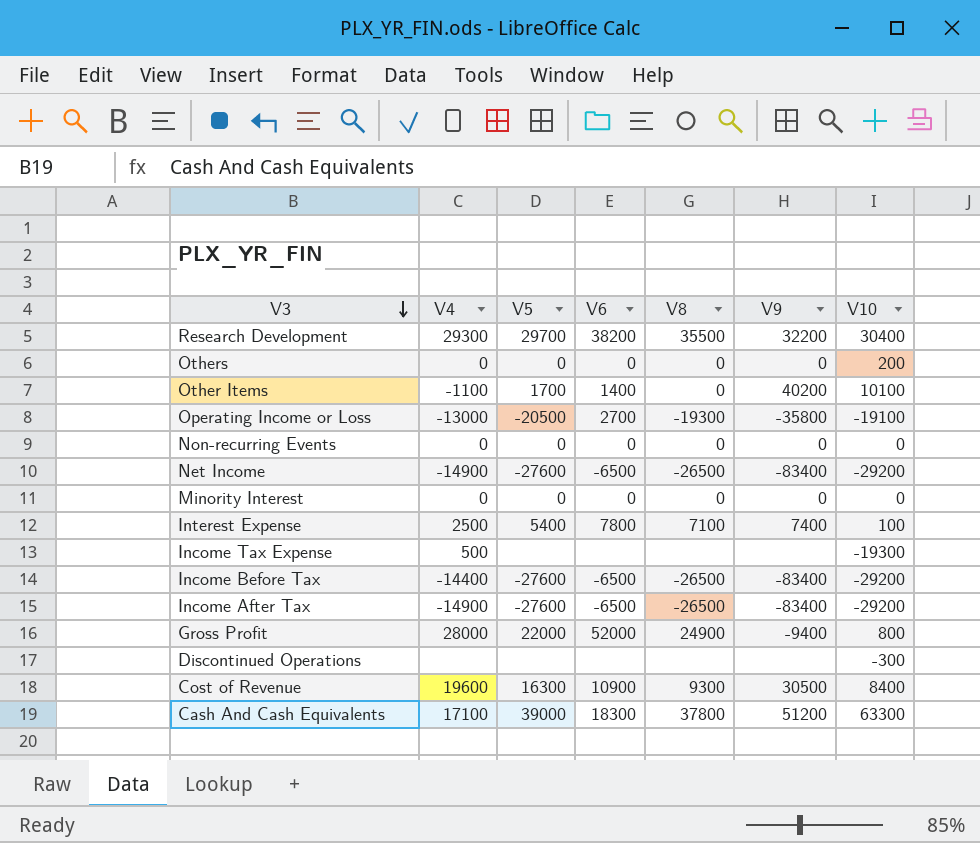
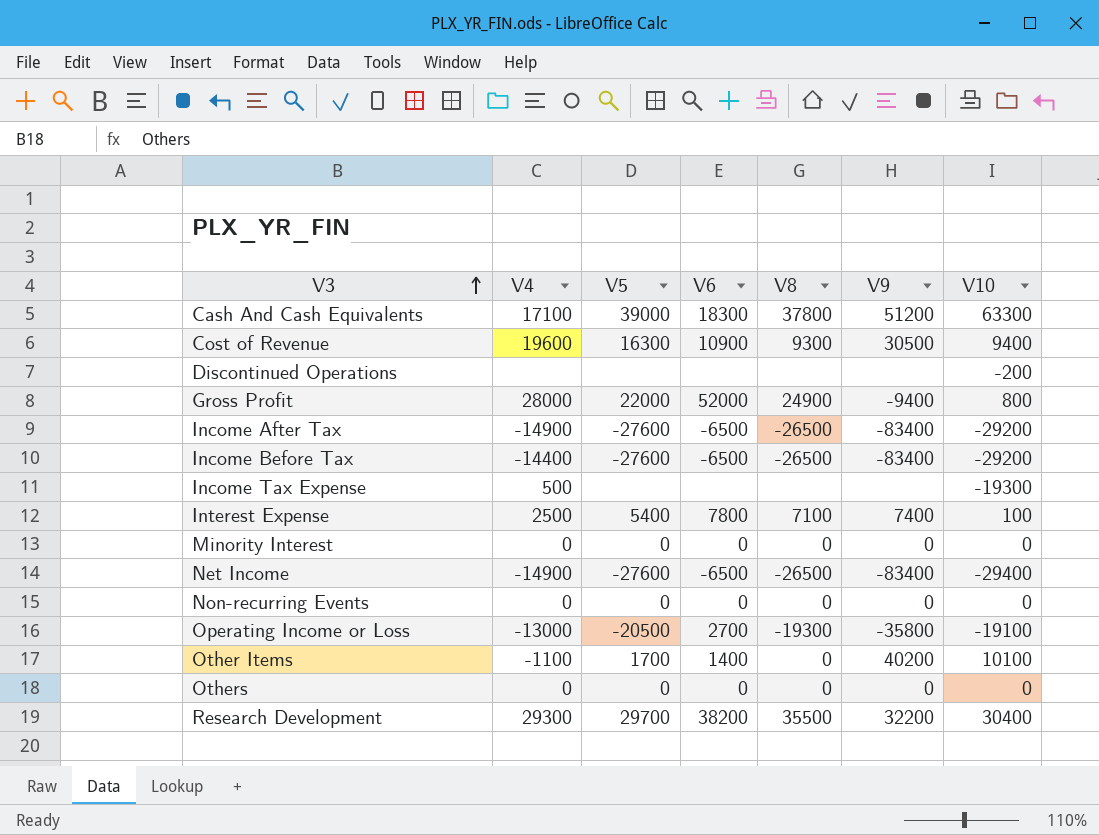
row order: V3 descending -> V3 ascending
Cost of Revenue | V10: 8400 -> 9400
Discontinued Operations | V10: -300 -> -200
Net Income | V10: -29200 -> -29400
Others | V10: 200 -> 0

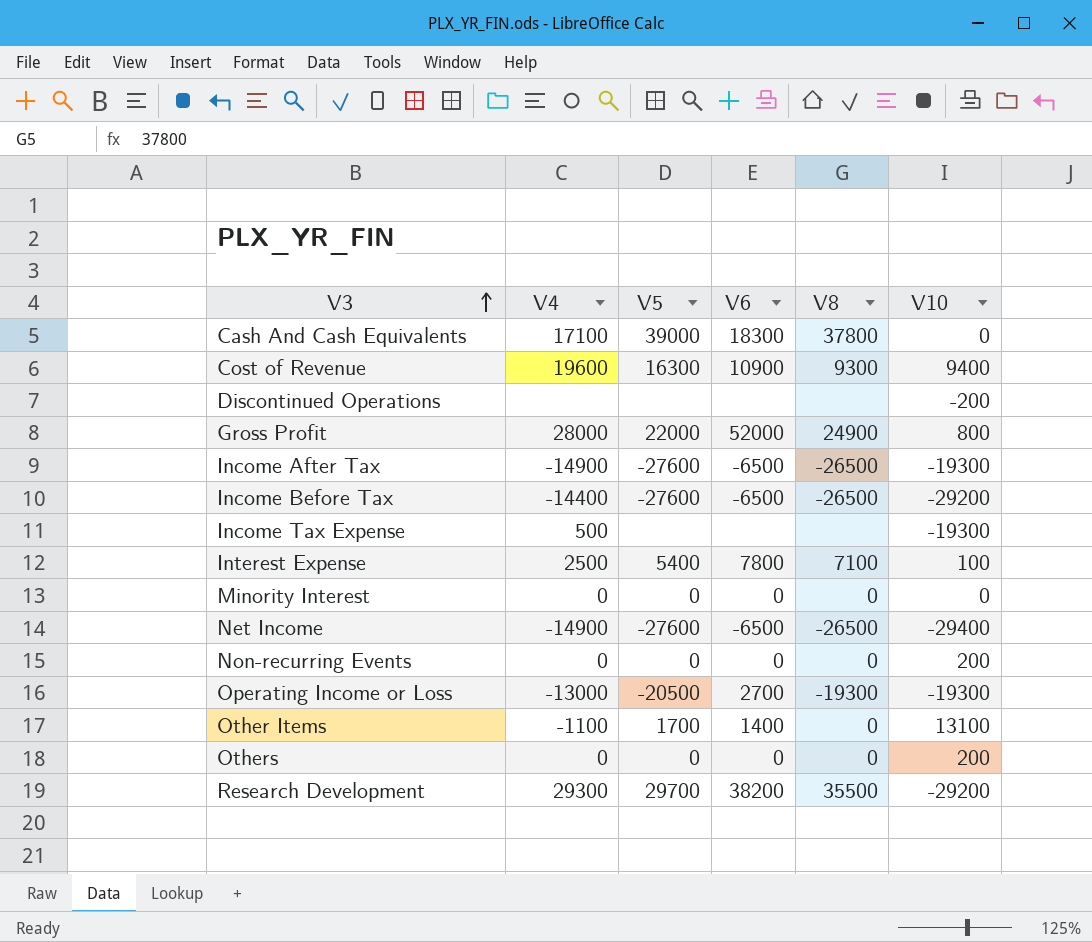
column V9 | position: 6 -> none
Cash And Cash Equivalents | V10: 63300 -> 0
Income After Tax | V10: -29200 -> -19300
Non-recurring Events | V10: 0 -> 200
Operating Income or Loss | V10: -19100 -> -19300
Other Items | V10: 10100 -> 13100
Others | V10: 0 -> 200
Research Development | V10: 30400 -> -29200

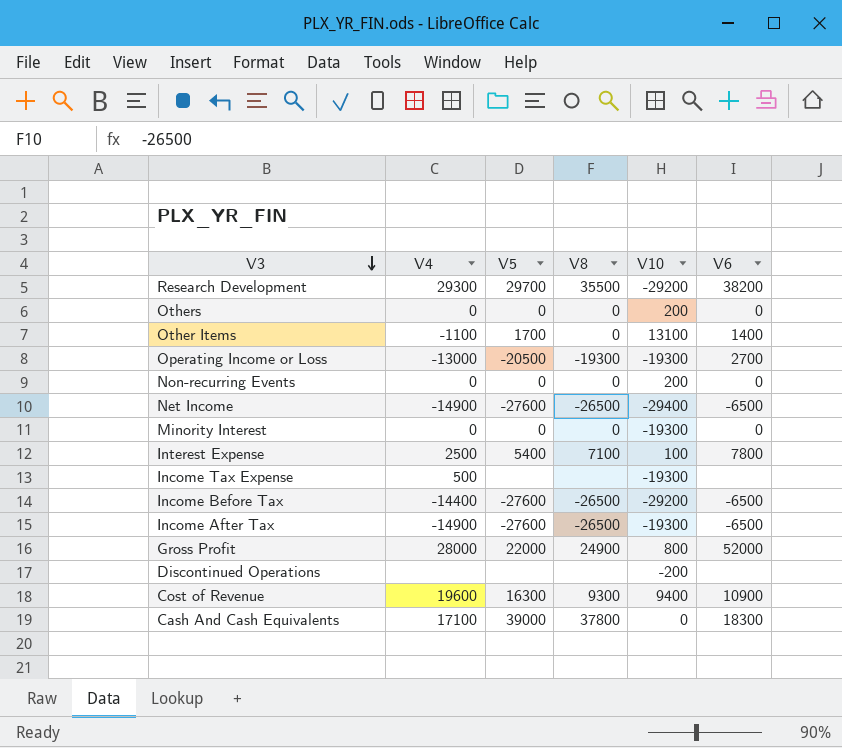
row order: V3 ascending -> V3 descending
column V6 | position: 4 -> 6
Minority Interest | V10: 0 -> -19300

